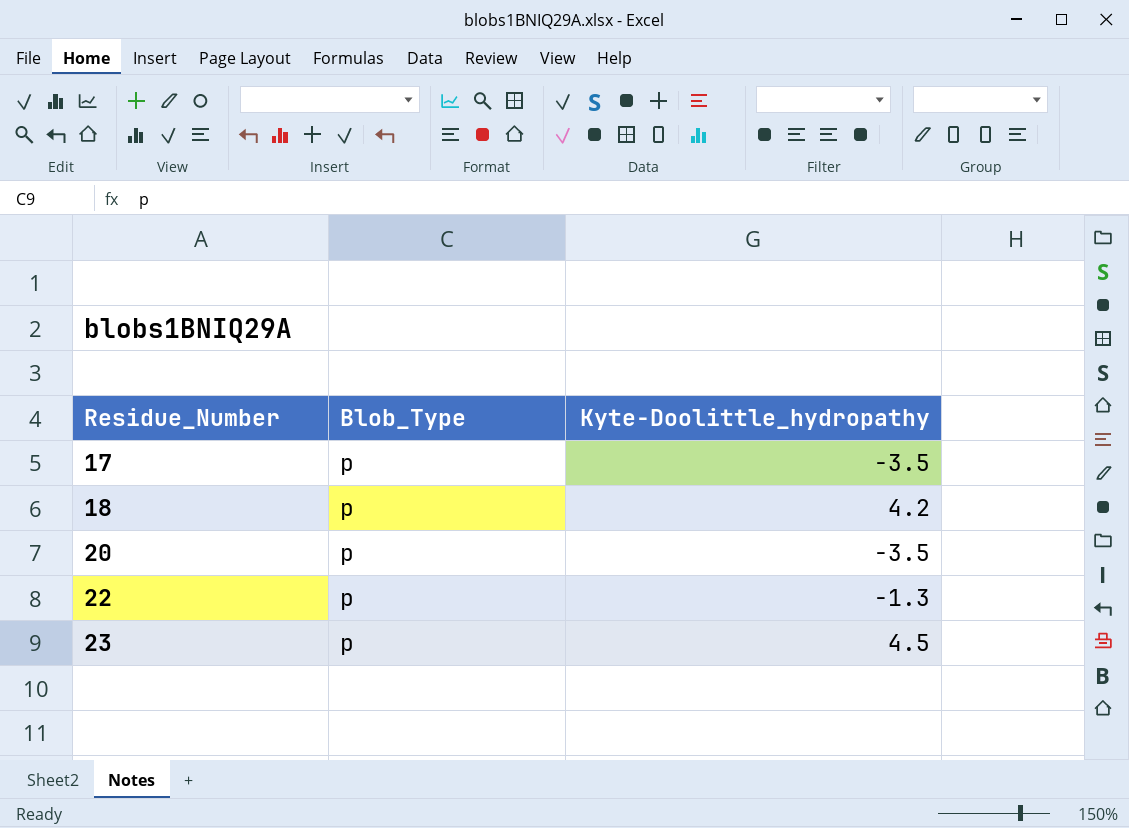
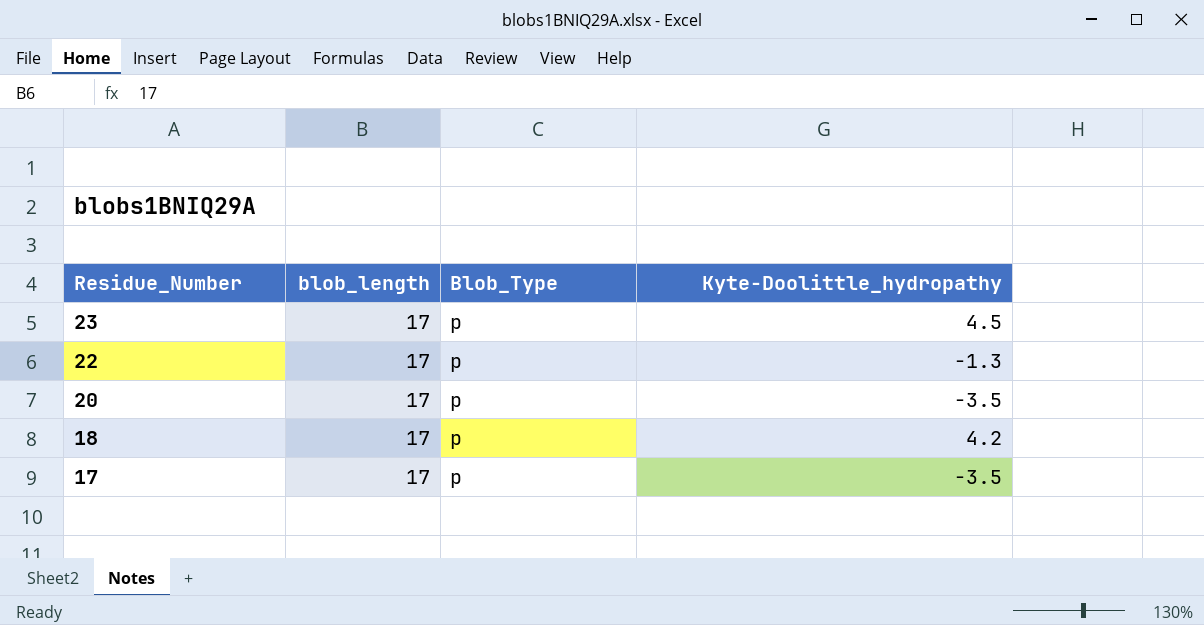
row order: Residue_Number ascending -> Residue_Number descending
column blob_length | position: none -> 2

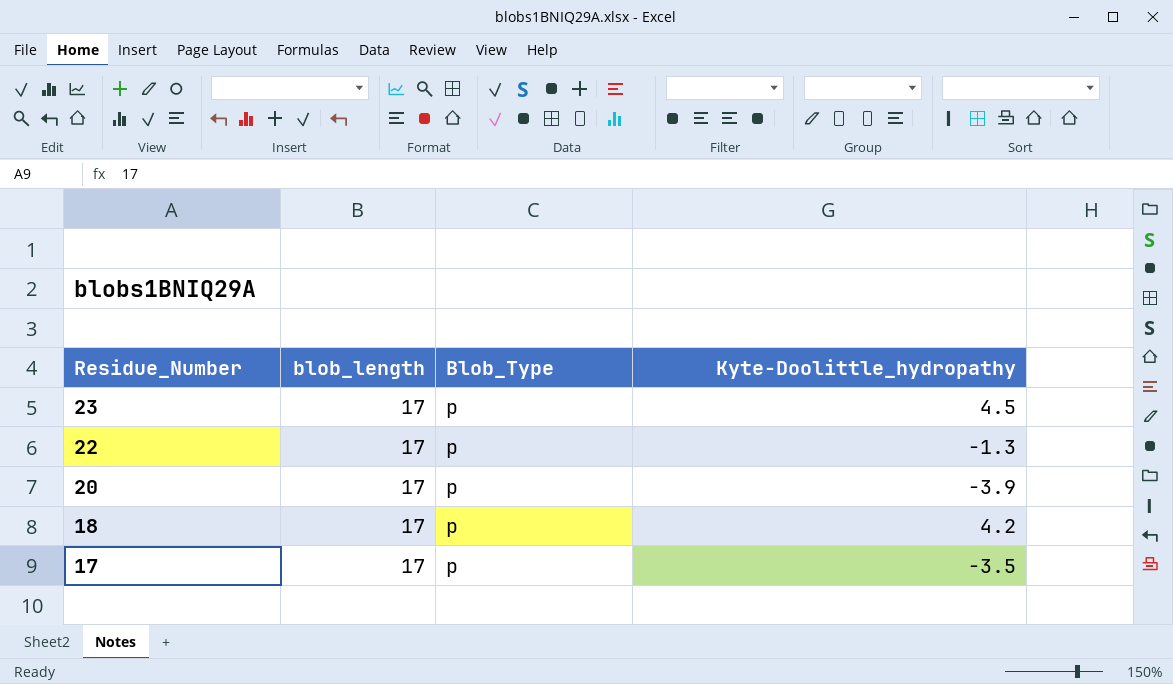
20 | Kyte-Doolittle_hydropathy: -3.5 -> -3.9

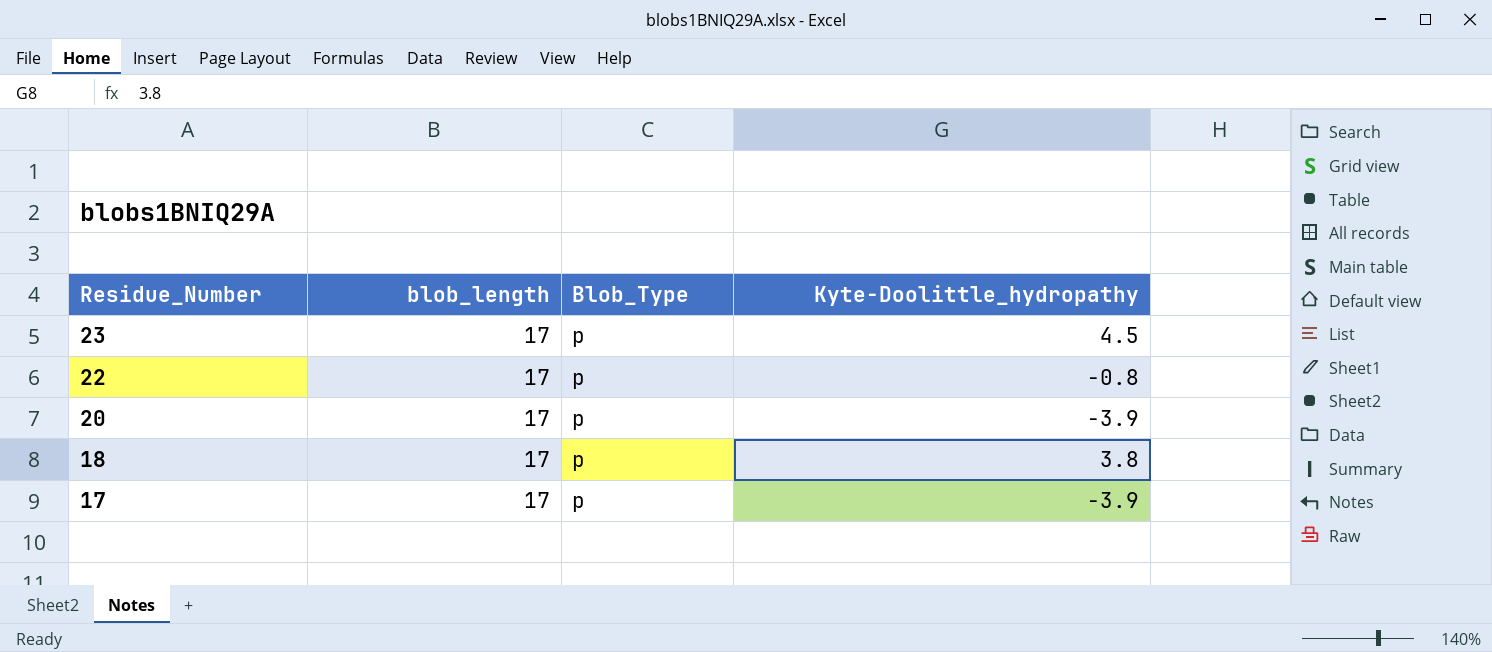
22 | Kyte-Doolittle_hydropathy: -1.3 -> -0.8
18 | Kyte-Doolittle_hydropathy: 4.2 -> 3.8
17 | Kyte-Doolittle_hydropathy: -3.5 -> -3.9

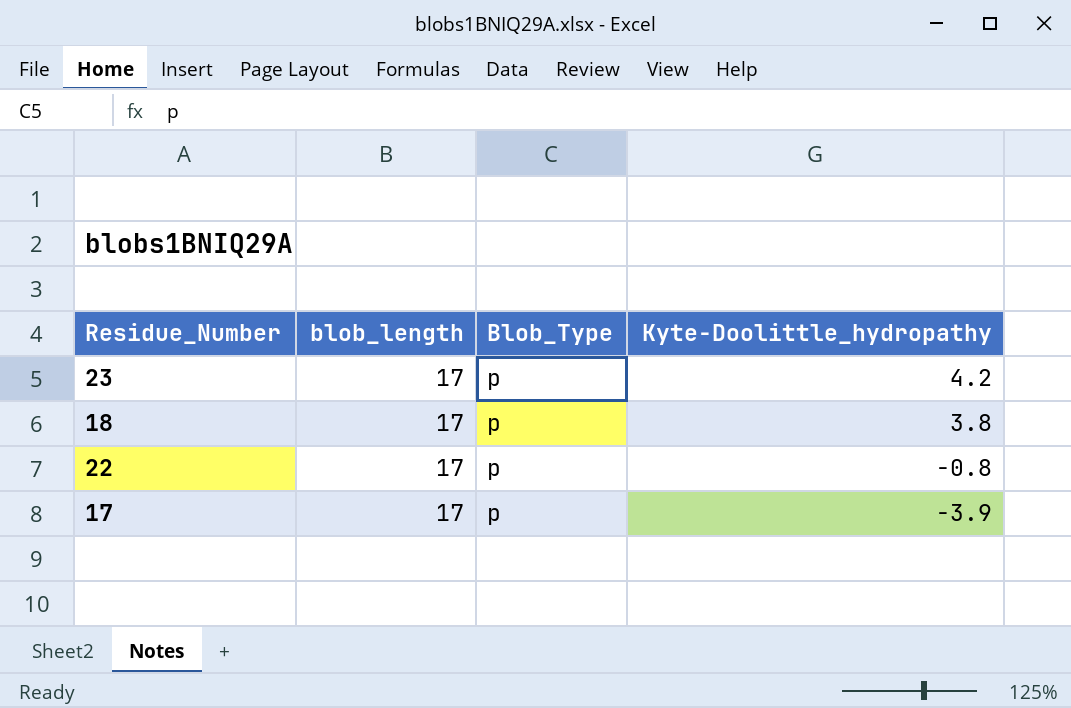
row order: Residue_Number descending -> Kyte-Doolittle_hydropathy descending
row 20: 17 | p | -3.9 -> none
23 | Kyte-Doolittle_hydropathy: 4.5 -> 4.2

